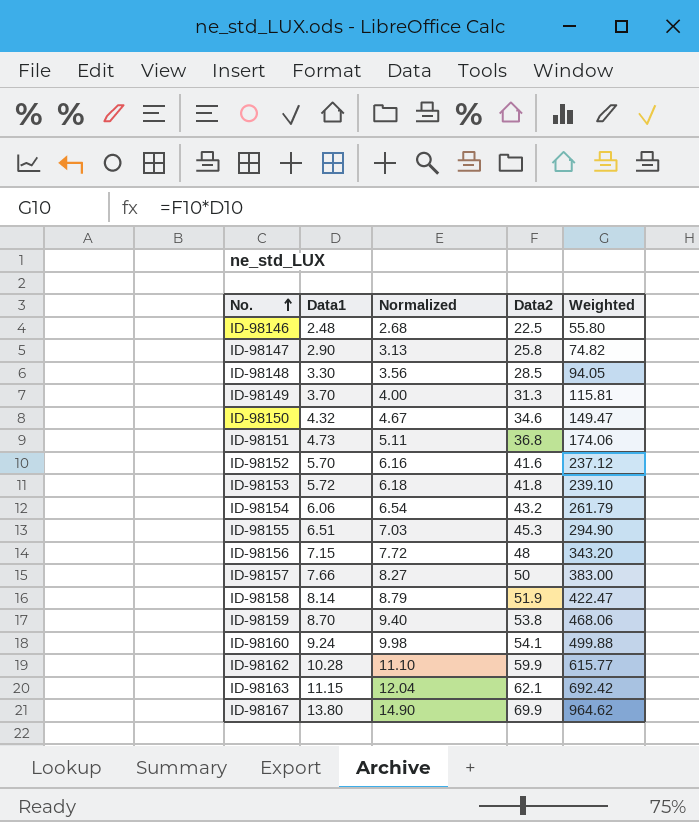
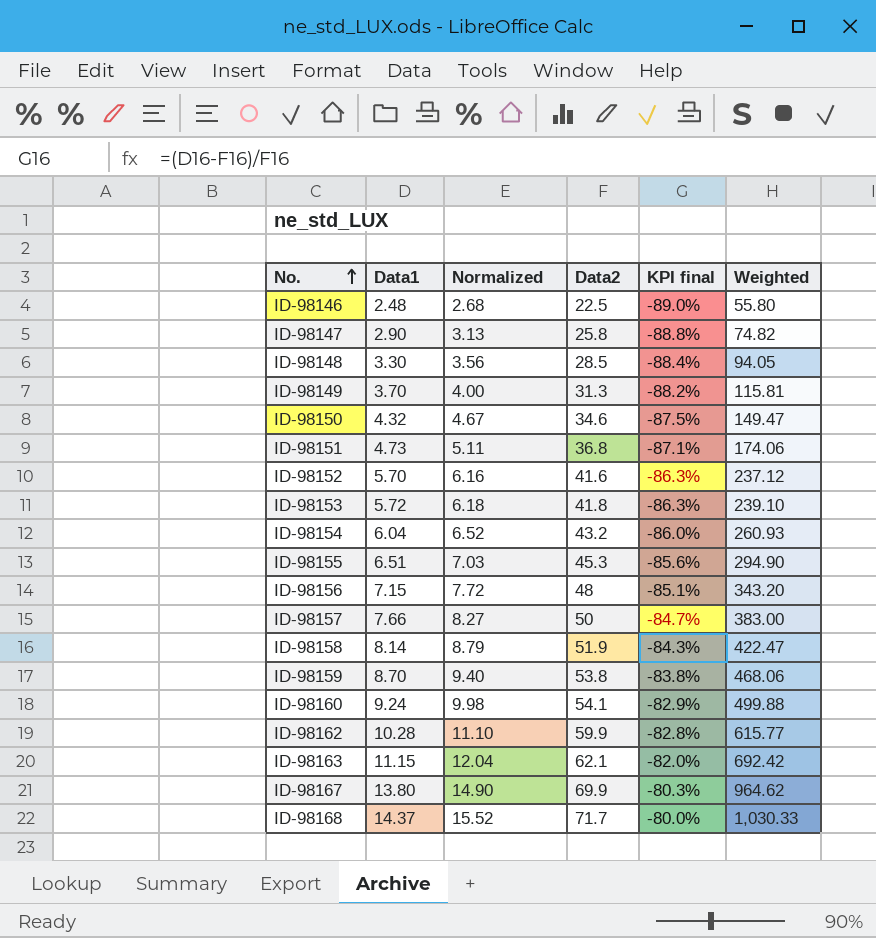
column KPI final | formula: none -> ([Data1] - [Data2]) / [Data2]
ID-98154 | Data1: 6.06 -> 6.04
ID-98154 | Normalized: 6.54 -> 6.52
ID-98154 | Weighted: 261.79 -> 260.93
row ID-98168: none -> 14.37 | 15.52 | 71.7 | -80.0% | 1,030.33

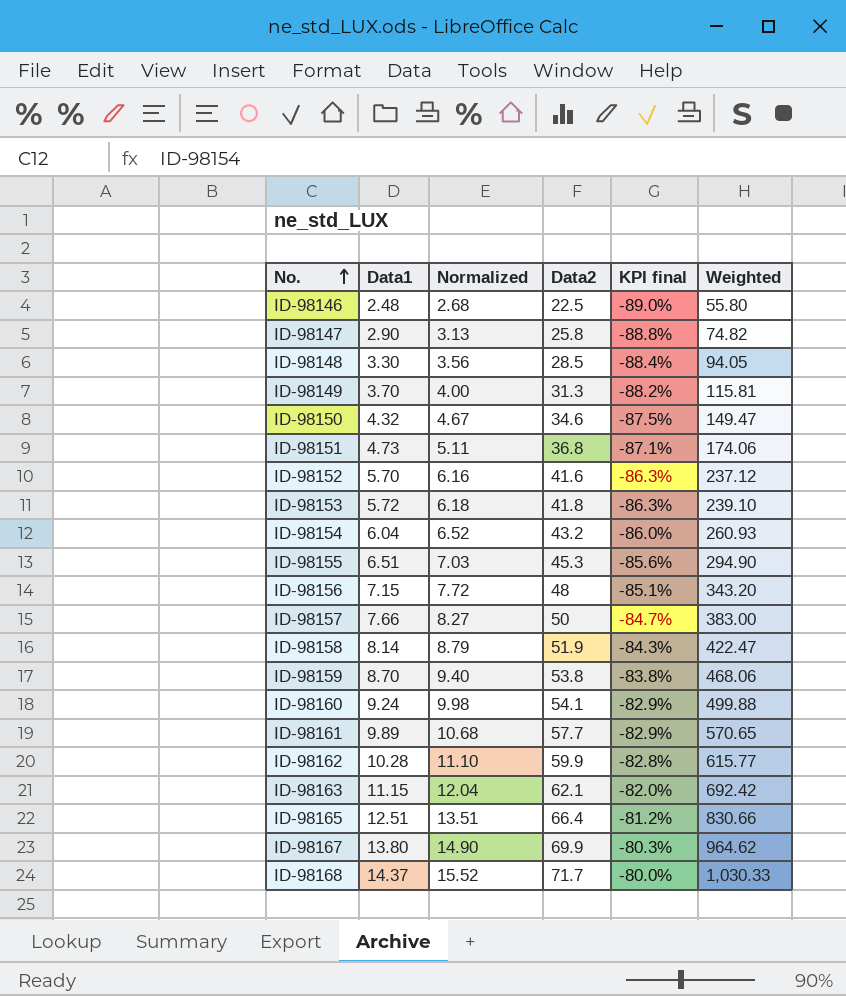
row ID-98161: none -> 9.89 | 10.68 | 57.7 | -82.9% | 570.65
row ID-98165: none -> 12.51 | 13.51 | 66.4 | -81.2% | 830.66

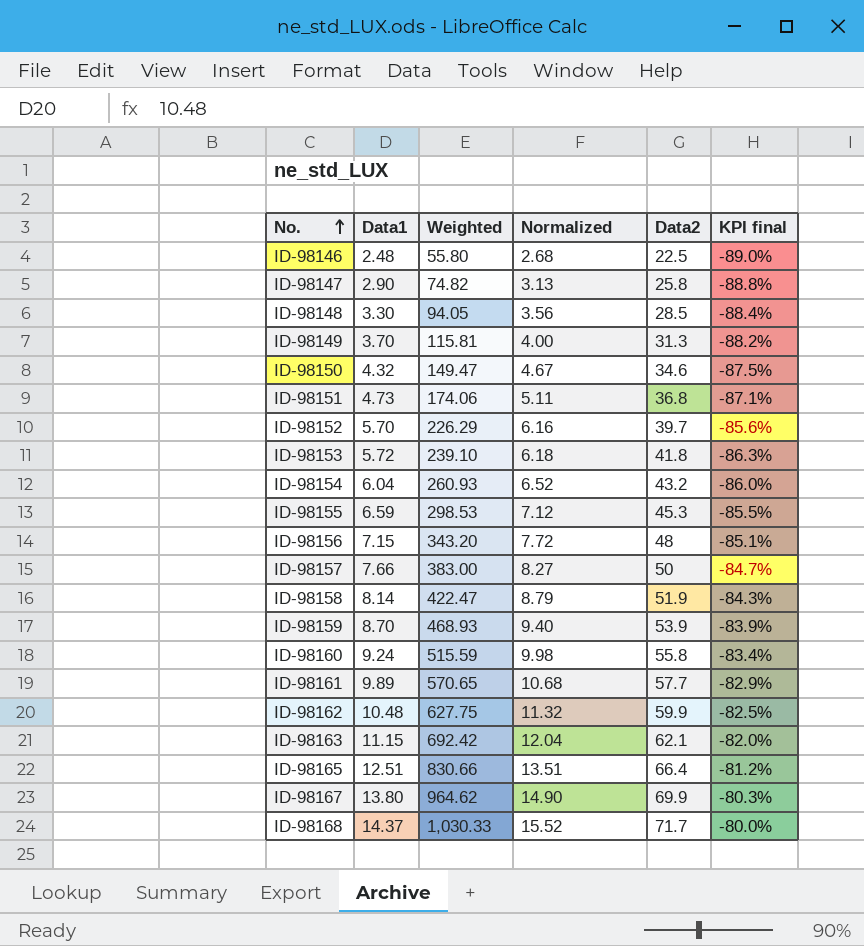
column Weighted | position: 6 -> 3
ID-98152 | Weighted: 237.12 -> 226.29
ID-98152 | Data2: 41.6 -> 39.7
ID-98152 | KPI final: -86.3% -> -85.6%
ID-98155 | Data1: 6.51 -> 6.59
ID-98155 | Weighted: 294.90 -> 298.53
ID-98155 | Normalized: 7.03 -> 7.12
ID-98155 | KPI final: -85.6% -> -85.5%
ID-98159 | Weighted: 468.06 -> 468.93
ID-98159 | Data2: 53.8 -> 53.9
ID-98159 | KPI final: -83.8% -> -83.9%
ID-98160 | Weighted: 499.88 -> 515.59
ID-98160 | Data2: 54.1 -> 55.8
ID-98160 | KPI final: -82.9% -> -83.4%
ID-98162 | Data1: 10.28 -> 10.48
ID-98162 | Weighted: 615.77 -> 627.75
ID-98162 | Normalized: 11.10 -> 11.32
ID-98162 | KPI final: -82.8% -> -82.5%

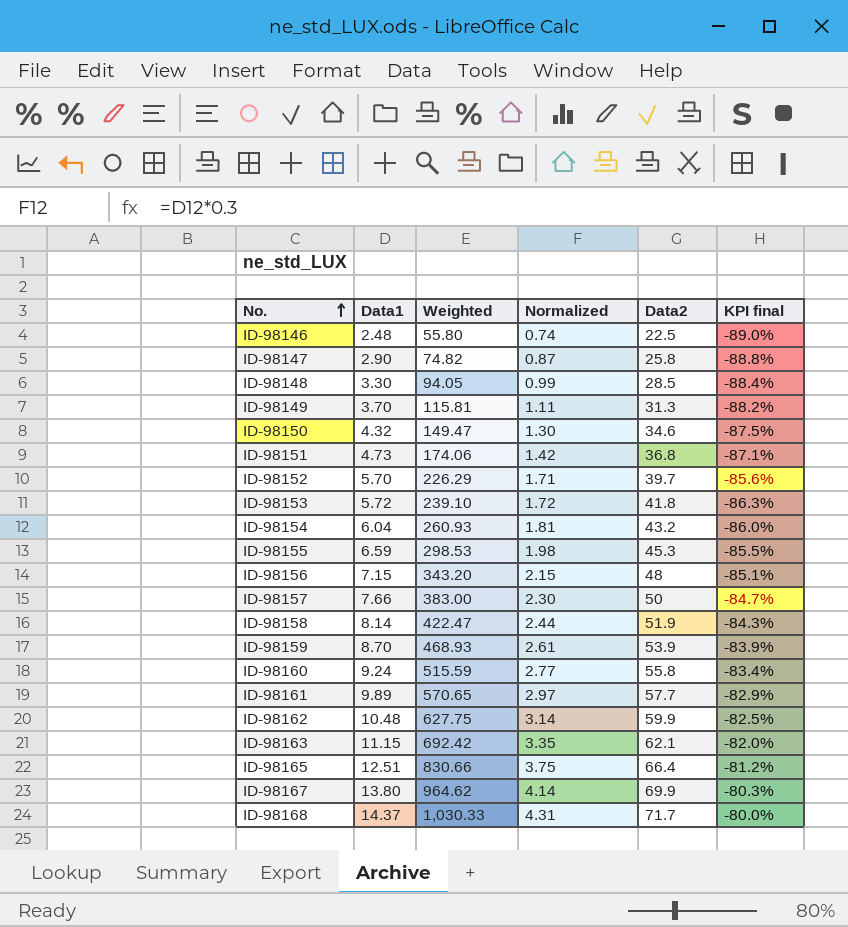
column Normalized | formula: [Data1] * 1.08 -> [Data1] * 0.3

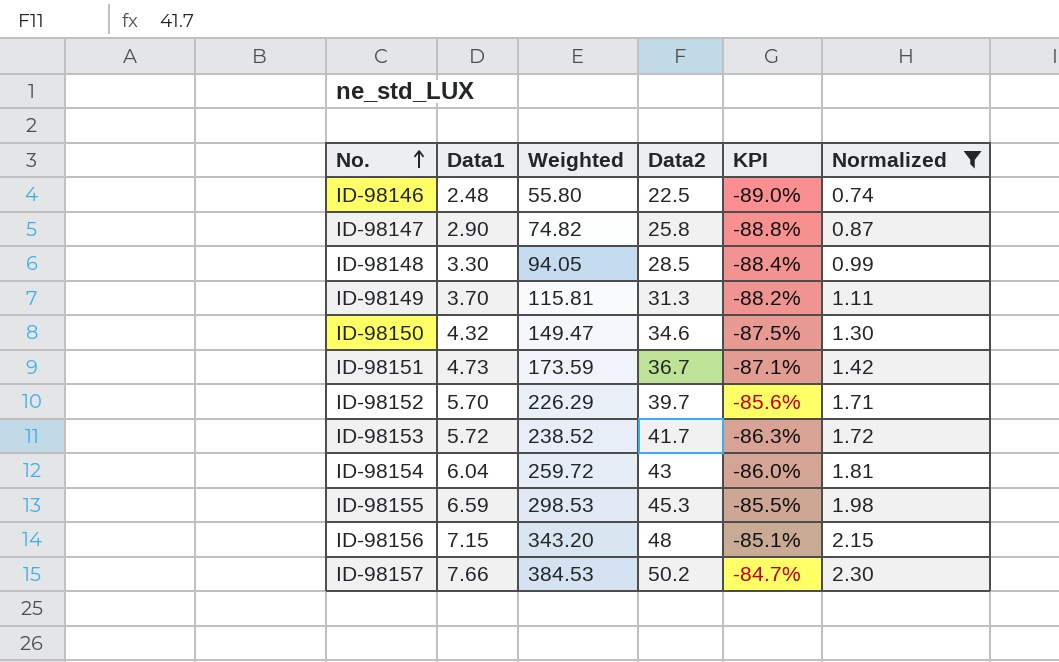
filter: none -> Normalized <= 2.30
column name: KPI final -> KPI
column Normalized | position: 4 -> 6
ID-98151 | Weighted: 174.06 -> 173.59
ID-98151 | Data2: 36.8 -> 36.7
ID-98153 | Weighted: 239.10 -> 238.52
ID-98153 | Data2: 41.8 -> 41.7
ID-98154 | Weighted: 260.93 -> 259.72
ID-98154 | Data2: 43.2 -> 43
ID-98157 | Weighted: 383.00 -> 384.53
ID-98157 | Data2: 50 -> 50.2

